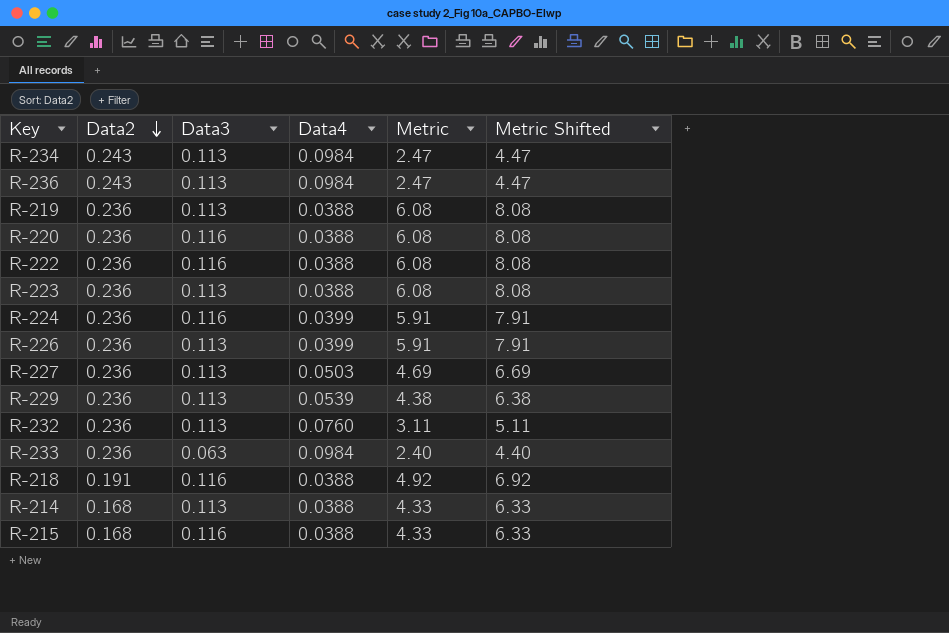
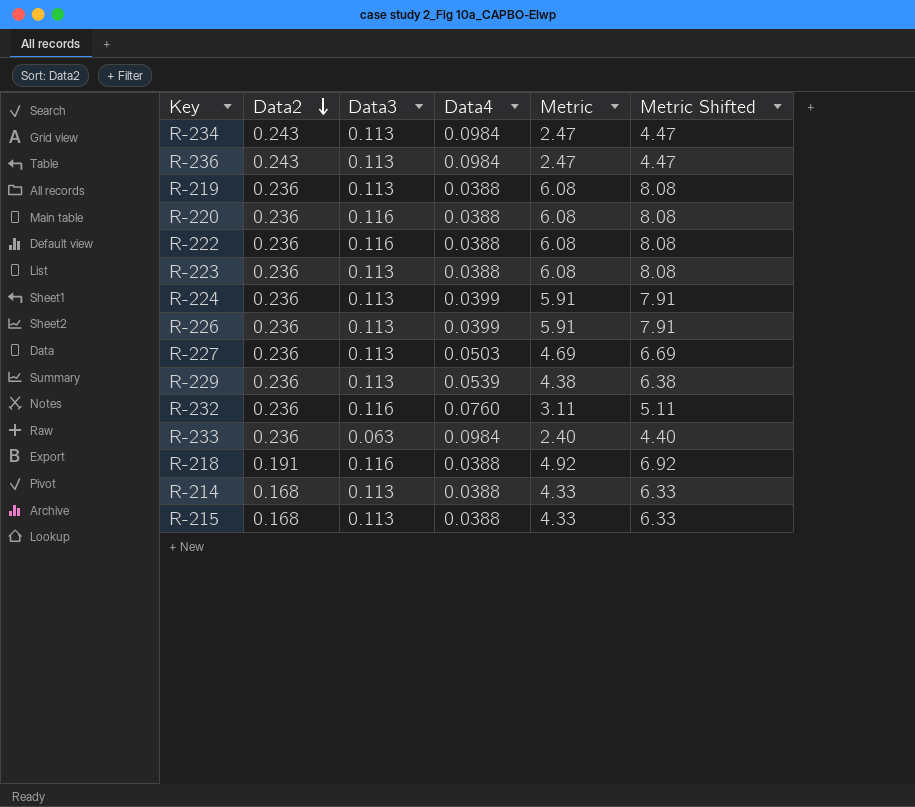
R-224 | Data3: 0.116 -> 0.113
R-232 | Data3: 0.113 -> 0.116
R-215 | Data3: 0.116 -> 0.113

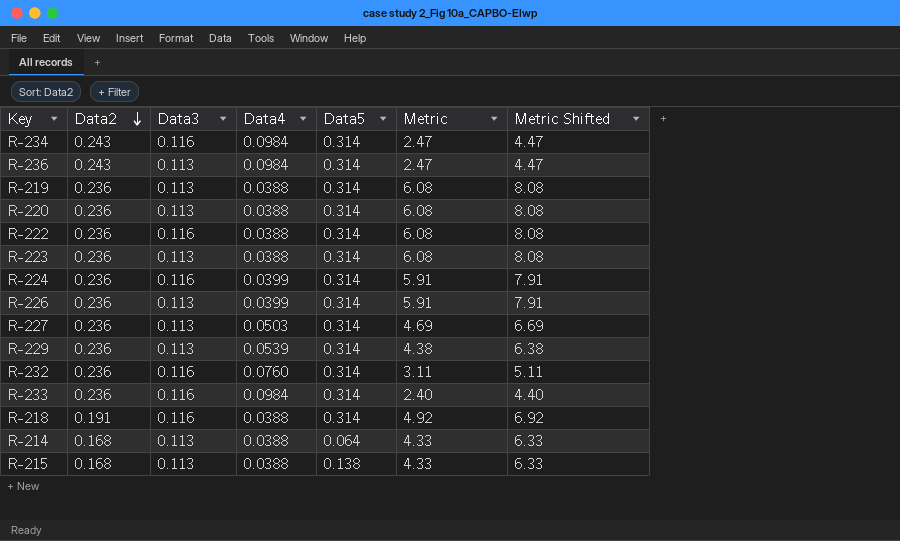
column Data5 | position: none -> 5
R-234 | Data3: 0.113 -> 0.116
R-220 | Data3: 0.116 -> 0.113
R-224 | Data3: 0.113 -> 0.116
R-233 | Data3: 0.063 -> 0.116

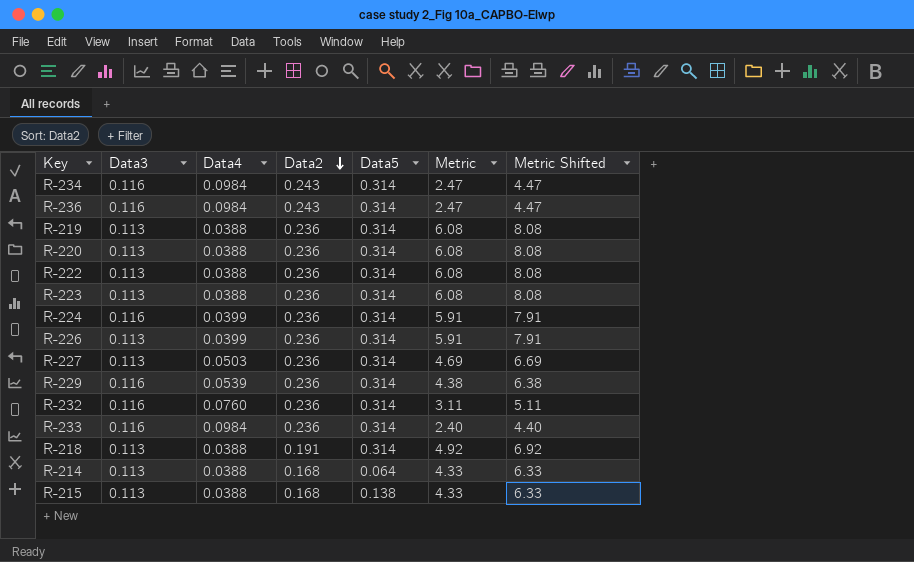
column Data2 | position: 2 -> 4
R-236 | Data3: 0.113 -> 0.116
R-222 | Data3: 0.116 -> 0.113
R-229 | Data3: 0.113 -> 0.116
R-218 | Data3: 0.116 -> 0.113

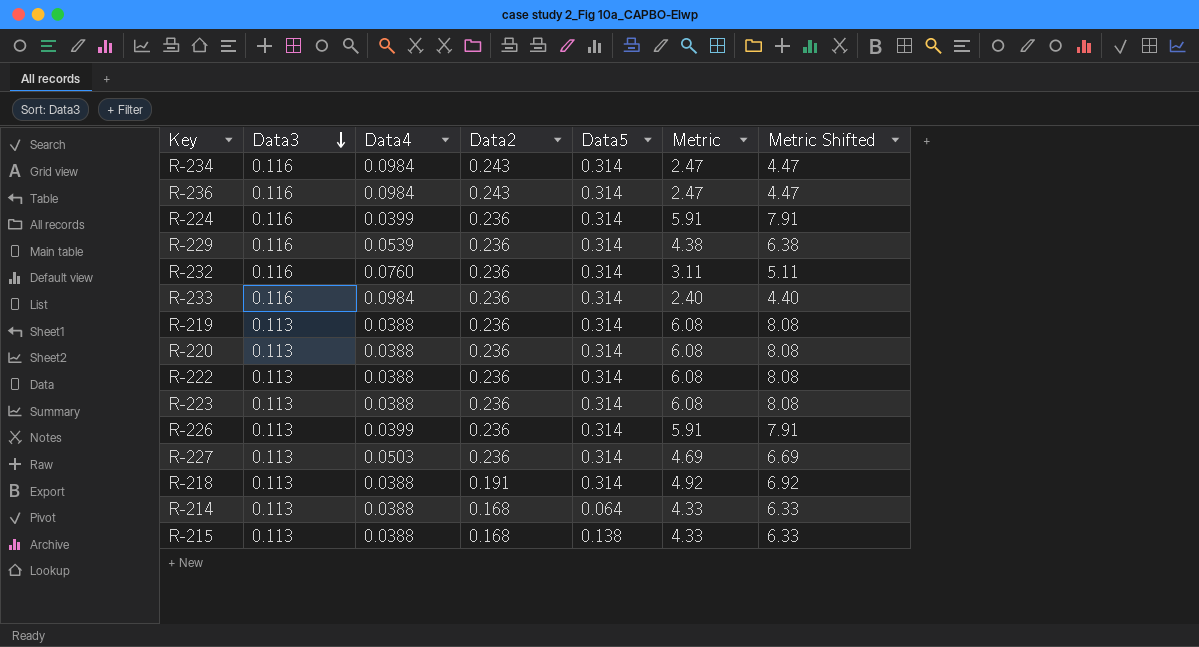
row order: Data2 descending -> Data3 descending

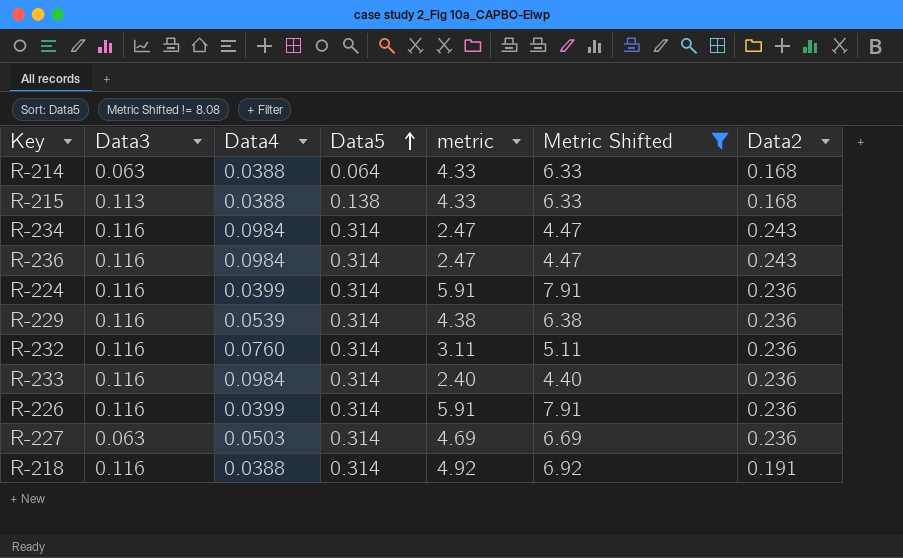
filter: none -> Metric Shifted != 8.08
row order: Data3 descending -> Data5 ascending
column name: Metric -> metric
column Data2 | position: 4 -> 7
R-214 | Data3: 0.113 -> 0.063
R-226 | Data3: 0.113 -> 0.116
R-227 | Data3: 0.113 -> 0.063
R-218 | Data3: 0.113 -> 0.116

